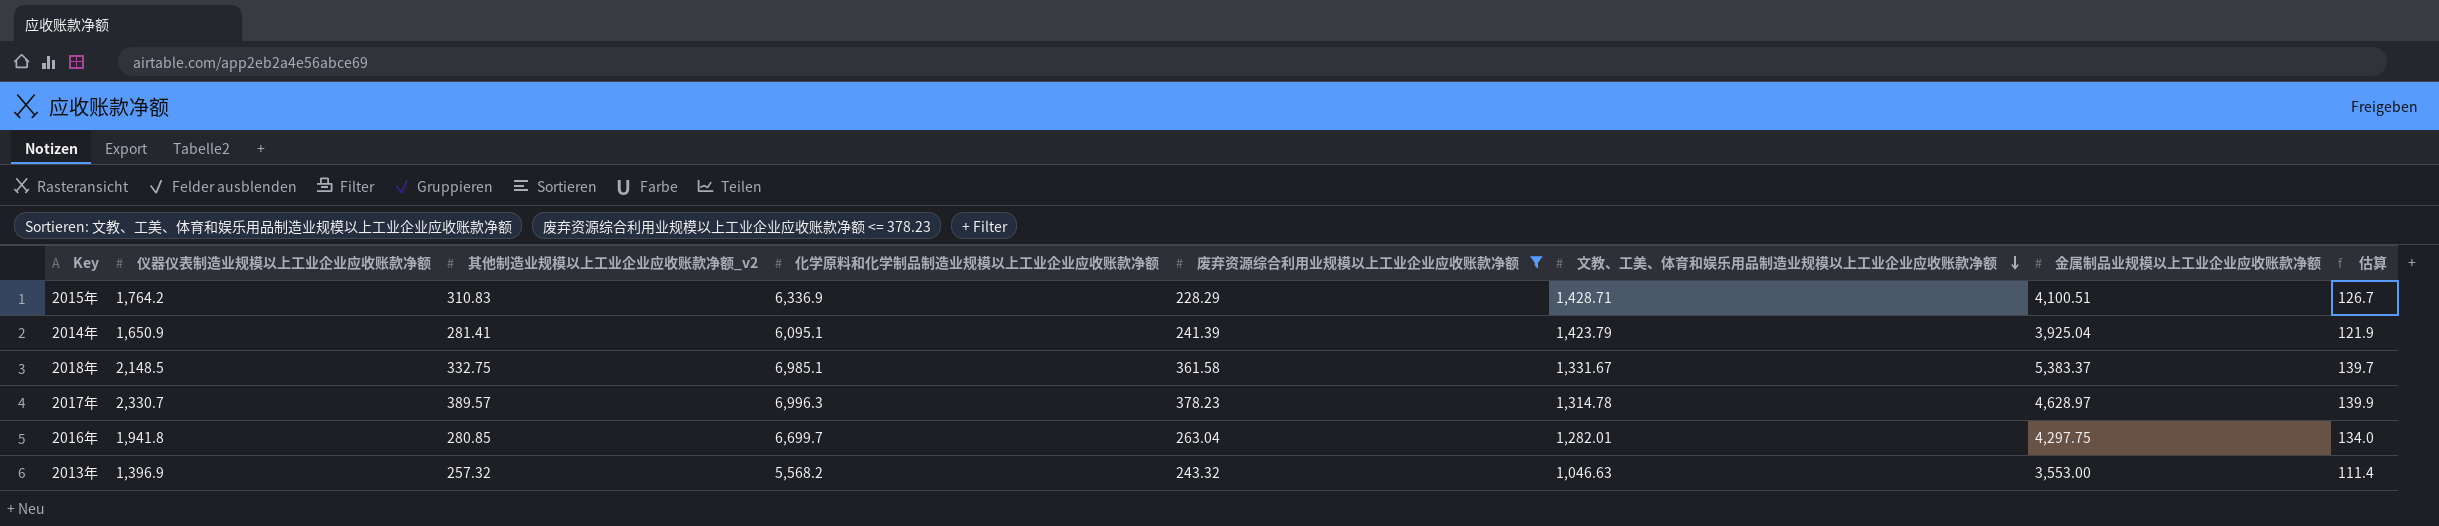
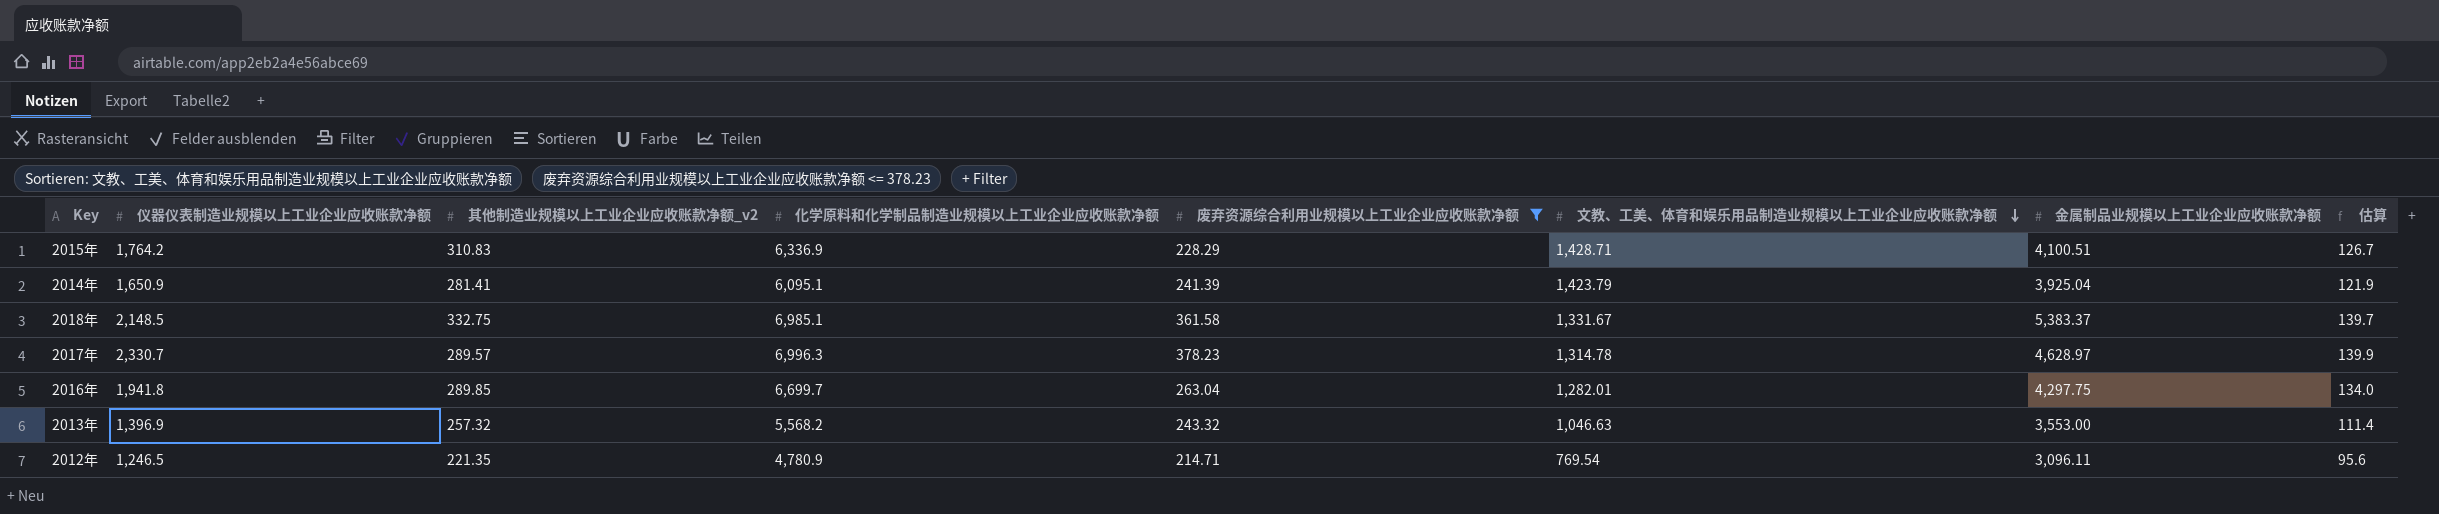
2017年 | 其他制造业规模以上工业企业应收账款净额_v2: 389.57 -> 289.57
2016年 | 其他制造业规模以上工业企业应收账款净额_v2: 280.85 -> 289.85
row 2012年: none -> 1,246.5 | 221.35 | 4,780.9 | 214.71 | 769.54 | 3,096.11 | 95.6

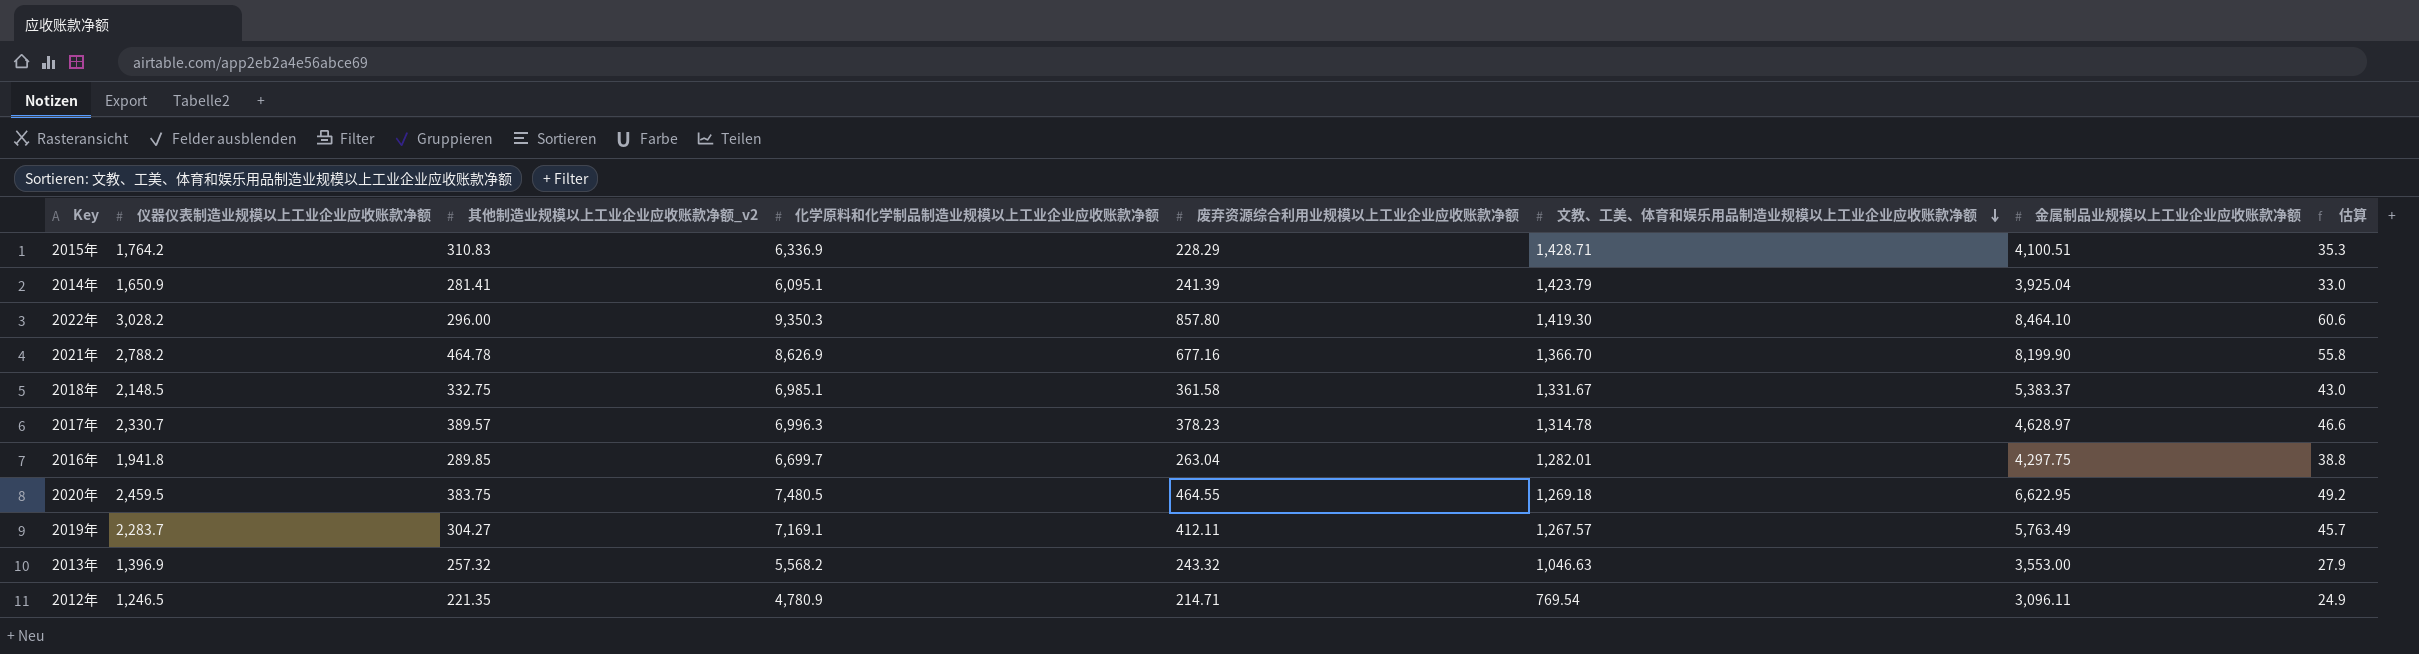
filter: 废弃资源综合利用业规模以上工业企业应收账款净额 <= 378.23 -> none
column 估算 | formula: [化学原料和化学制品制造业规模以上工业企业应收账款净额] * 0.02 -> [仪器仪表制造业规模以上工业企业应收账款净额] * 0.02
2017年 | 其他制造业规模以上工业企业应收账款净额_v2: 289.57 -> 389.57

